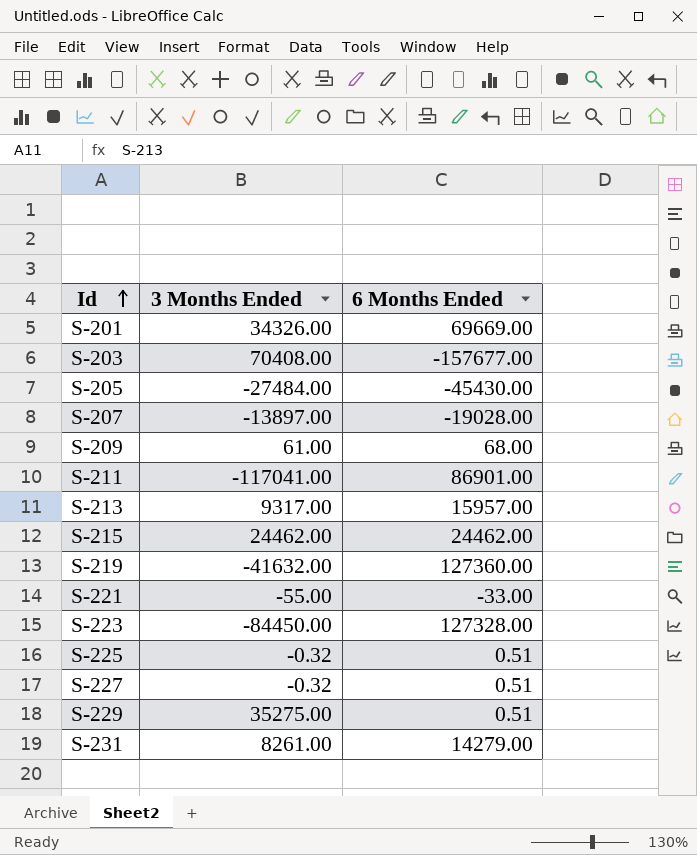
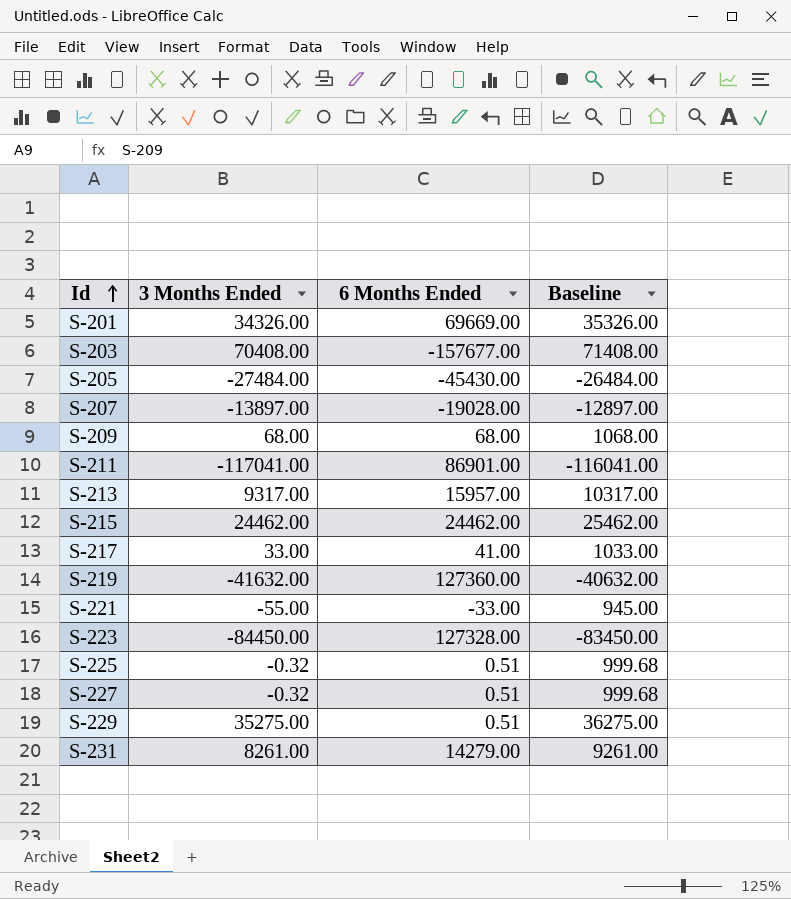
column Baseline | formula: none -> [3 Months Ended] + 1000
S-209 | 3 Months Ended: 61.00 -> 68.00
row S-217: none -> 33.00 | 41.00 | 1033.00

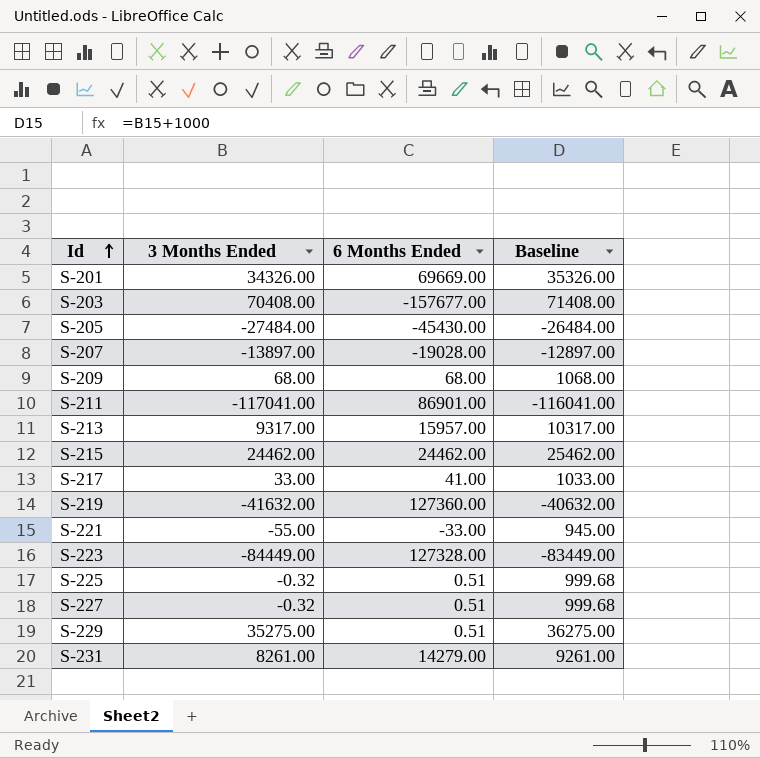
S-223 | 3 Months Ended: -84450.00 -> -84449.00
S-223 | Baseline: -83450.00 -> -83449.00

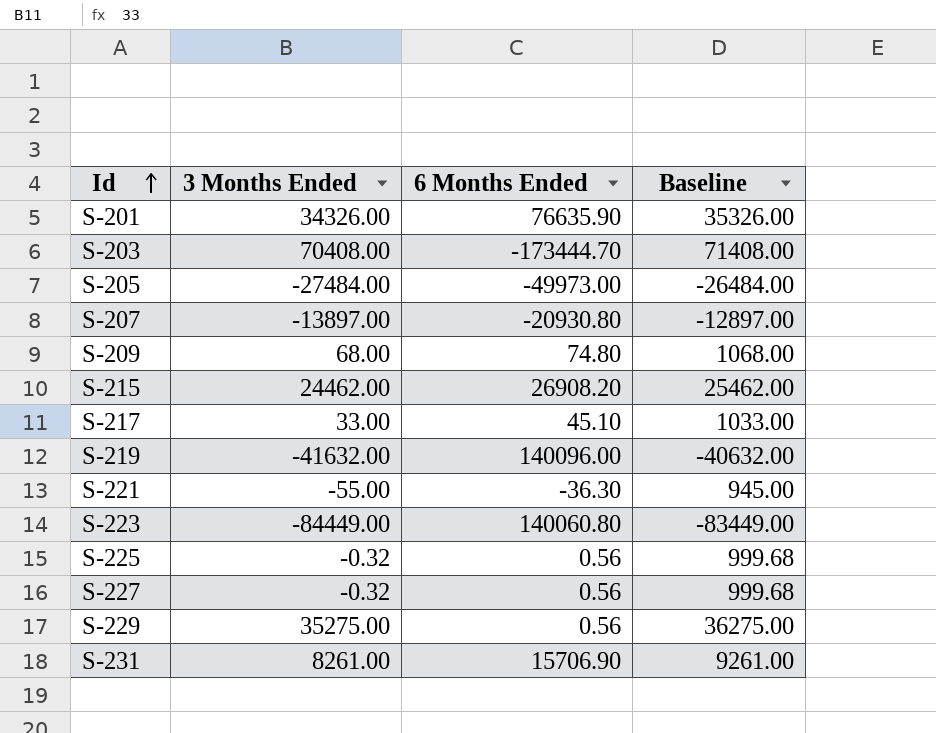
row S-211: -117041.00 | 86901.00 | -116041.00 -> none
row S-213: 9317.00 | 15957.00 | 10317.00 -> none
S-201 | 6 Months Ended: 69669.00 -> 76635.90
S-203 | 6 Months Ended: -157677.00 -> -173444.70
S-205 | 6 Months Ended: -45430.00 -> -49973.00
S-207 | 6 Months Ended: -19028.00 -> -20930.80
S-209 | 6 Months Ended: 68.00 -> 74.80
S-215 | 6 Months Ended: 24462.00 -> 26908.20
S-217 | 6 Months Ended: 41.00 -> 45.10
S-219 | 6 Months Ended: 127360.00 -> 140096.00
S-221 | 6 Months Ended: -33.00 -> -36.30
S-223 | 6 Months Ended: 127328.00 -> 140060.80
S-225 | 6 Months Ended: 0.51 -> 0.56
S-227 | 6 Months Ended: 0.51 -> 0.56
S-229 | 6 Months Ended: 0.51 -> 0.56
S-231 | 6 Months Ended: 14279.00 -> 15706.90

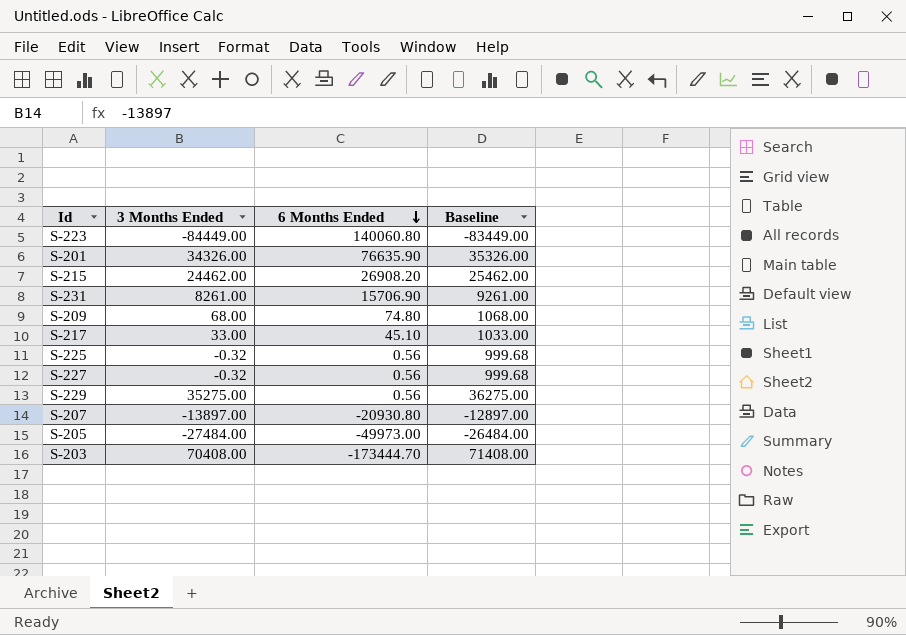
row order: Id ascending -> 6 Months Ended descending
row S-219: -41632.00 | 140096.00 | -40632.00 -> none
row S-221: -55.00 | -36.30 | 945.00 -> none

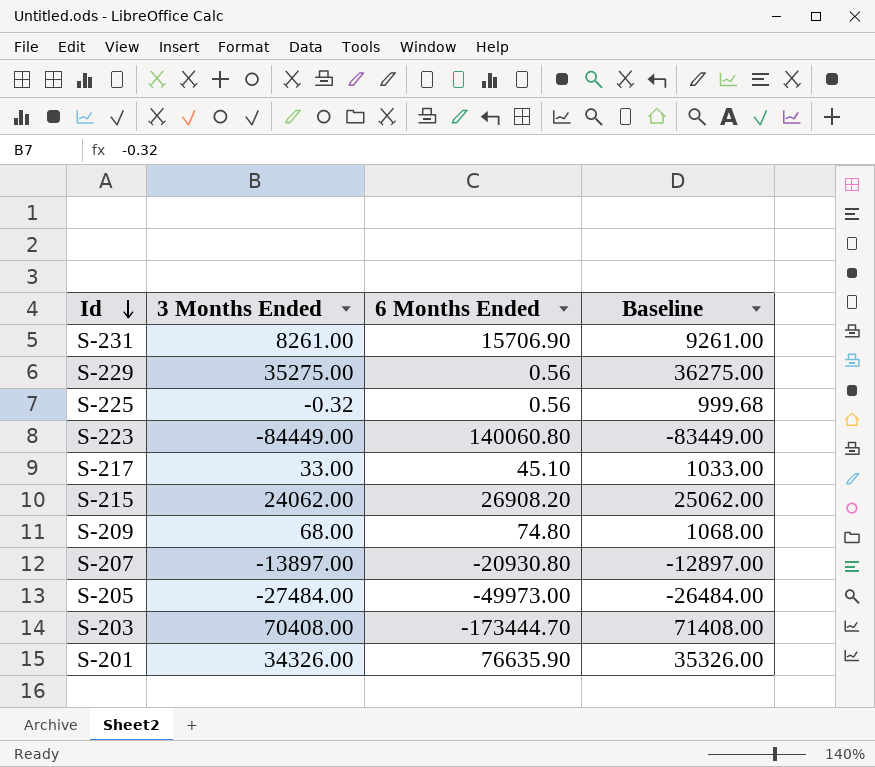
row order: 6 Months Ended descending -> Id descending
row S-227: -0.32 | 0.56 | 999.68 -> none
S-215 | 3 Months Ended: 24462.00 -> 24062.00
S-215 | Baseline: 25462.00 -> 25062.00

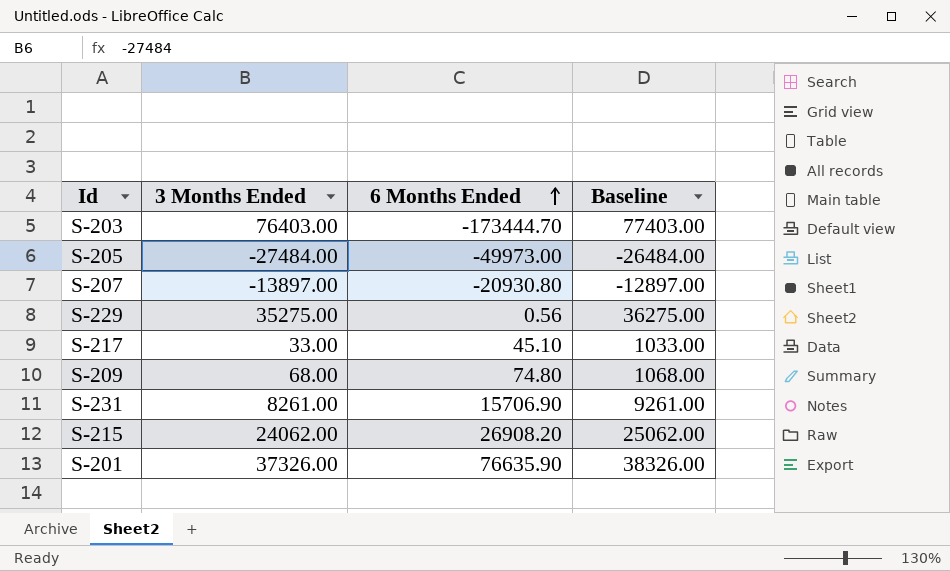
row order: Id descending -> 6 Months Ended ascending
row S-225: -0.32 | 0.56 | 999.68 -> none
row S-223: -84449.00 | 140060.80 | -83449.00 -> none
S-203 | 3 Months Ended: 70408.00 -> 76403.00
S-203 | Baseline: 71408.00 -> 77403.00
S-201 | 3 Months Ended: 34326.00 -> 37326.00
S-201 | Baseline: 35326.00 -> 38326.00

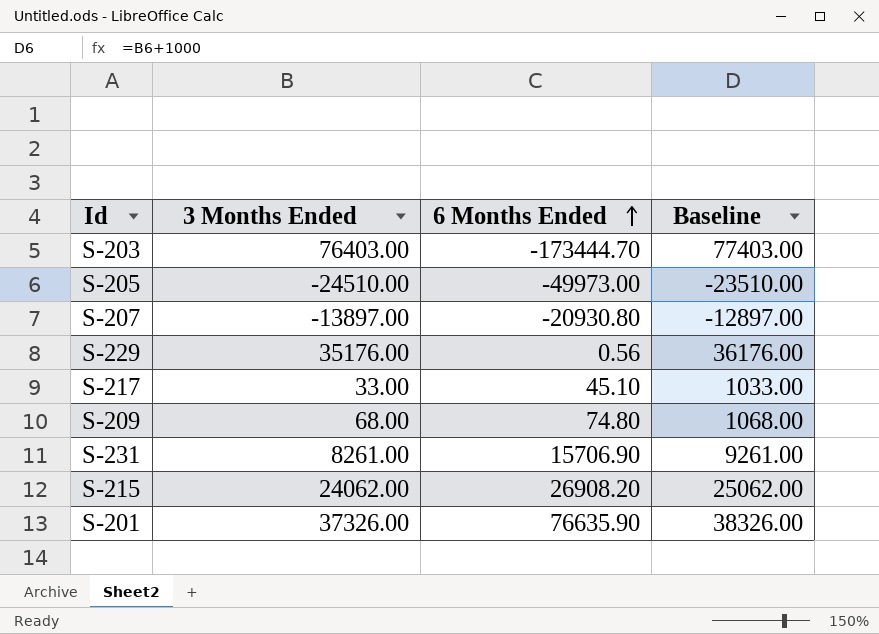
S-205 | 3 Months Ended: -27484.00 -> -24510.00
S-205 | Baseline: -26484.00 -> -23510.00
S-229 | 3 Months Ended: 35275.00 -> 35176.00
S-229 | Baseline: 36275.00 -> 36176.00

